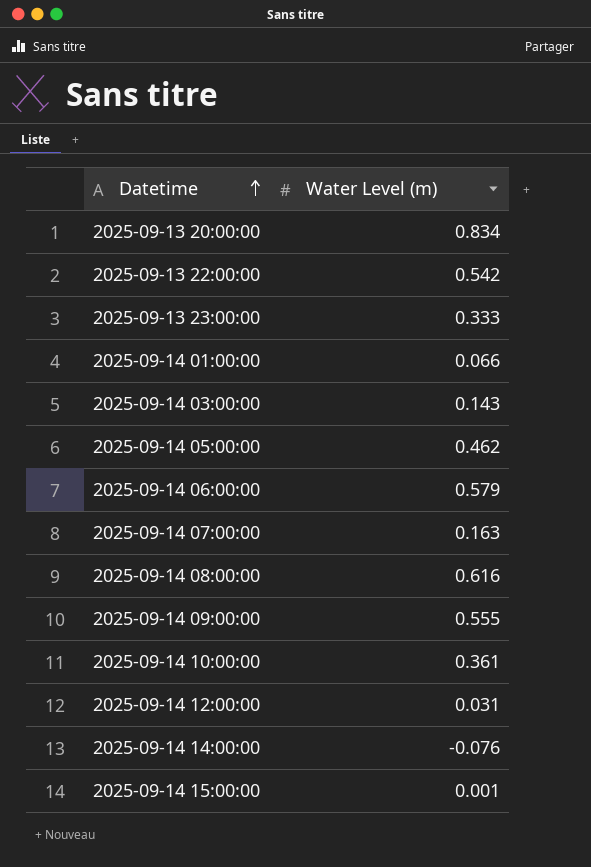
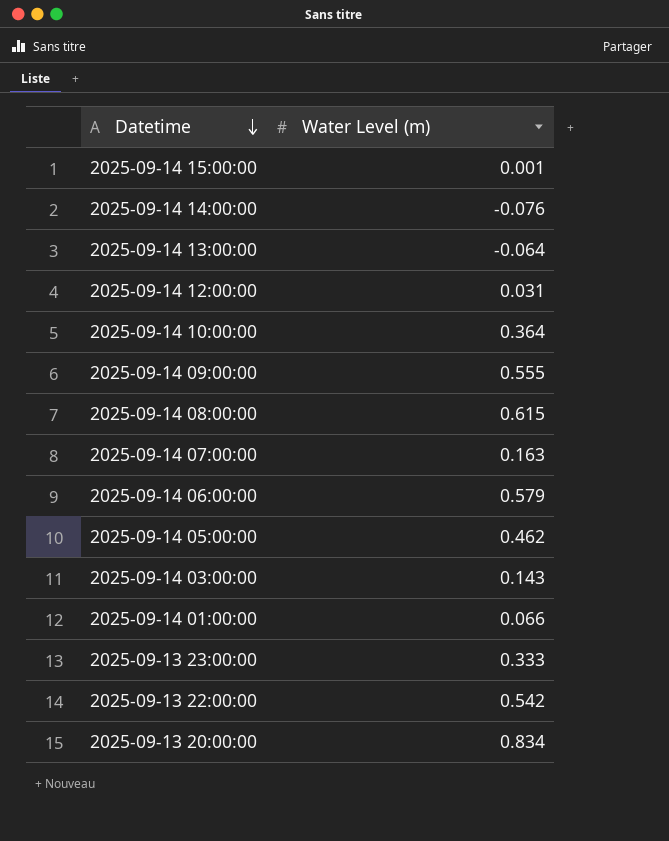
row order: Datetime ascending -> Datetime descending
row 2025-09-14 13:00:00: none -> -0.064
2025-09-14 10:00:00 | Water Level (m): 0.361 -> 0.364
2025-09-14 08:00:00 | Water Level (m): 0.616 -> 0.615

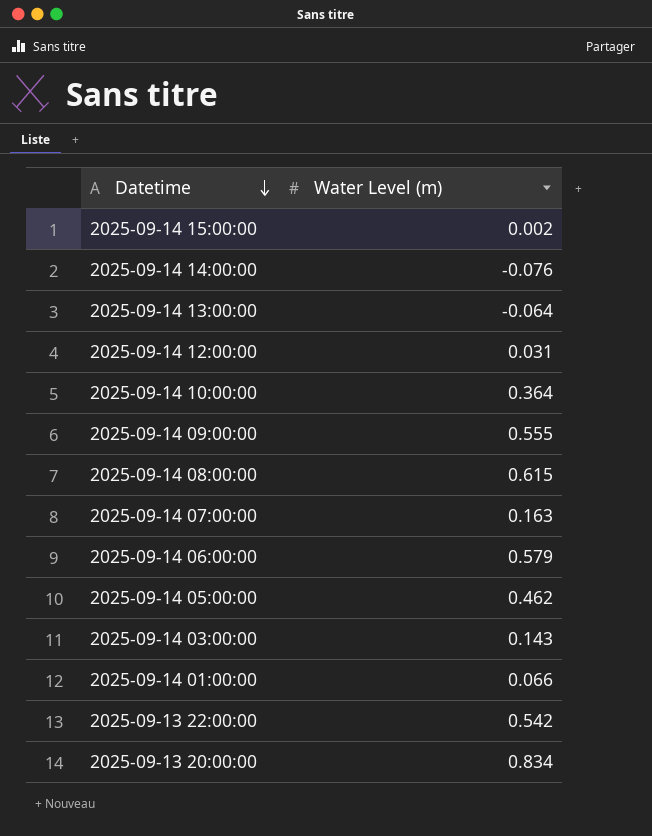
row 2025-09-13 23:00:00: 0.333 -> none
2025-09-14 15:00:00 | Water Level (m): 0.001 -> 0.002

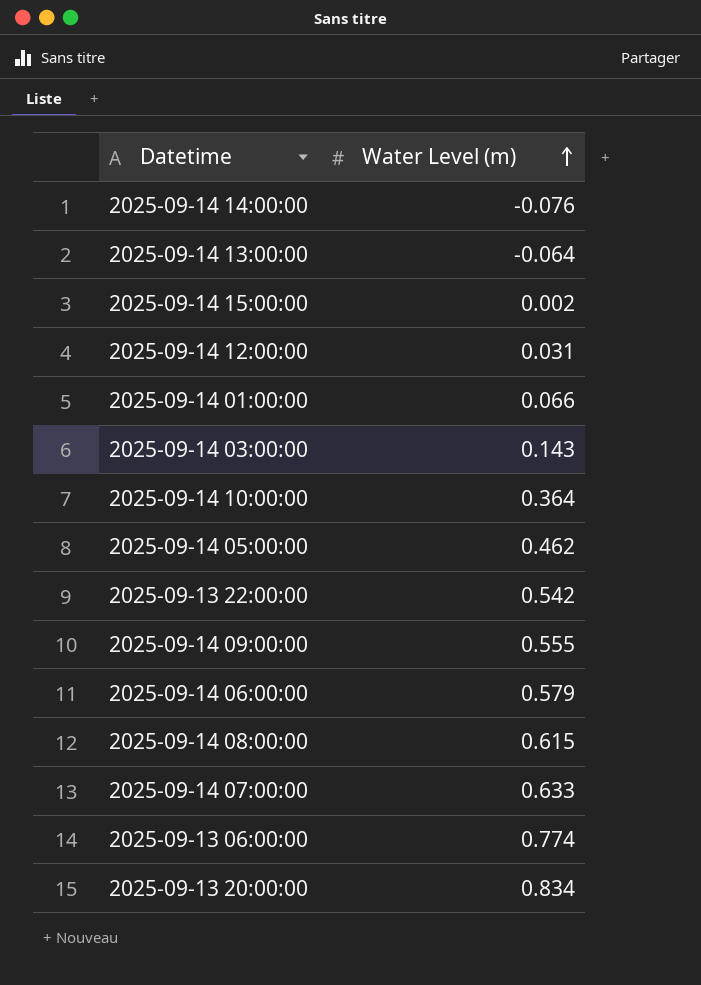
row order: Datetime descending -> Water Level (m) ascending
2025-09-14 07:00:00 | Water Level (m): 0.163 -> 0.633
row 2025-09-13 06:00:00: none -> 0.774

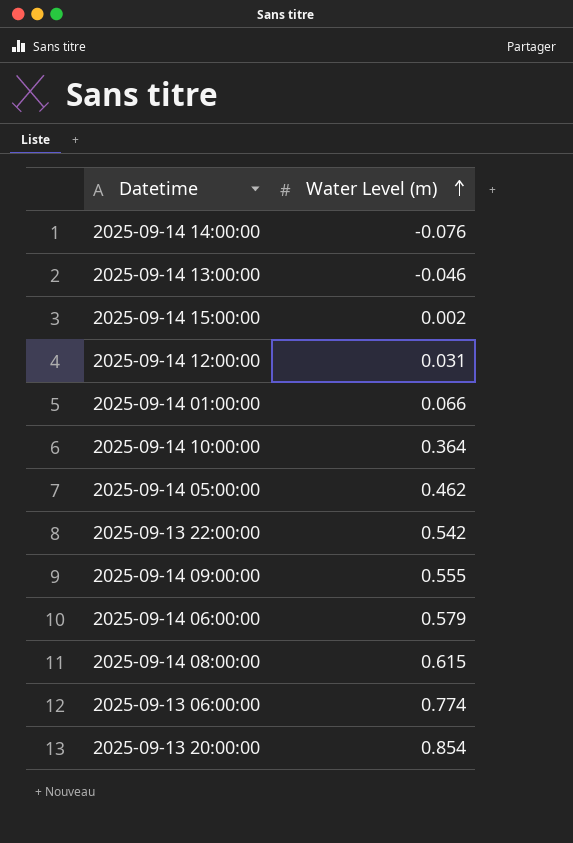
row 2025-09-14 03:00:00: 0.143 -> none
row 2025-09-14 07:00:00: 0.633 -> none
2025-09-14 13:00:00 | Water Level (m): -0.064 -> -0.046
2025-09-13 20:00:00 | Water Level (m): 0.834 -> 0.854

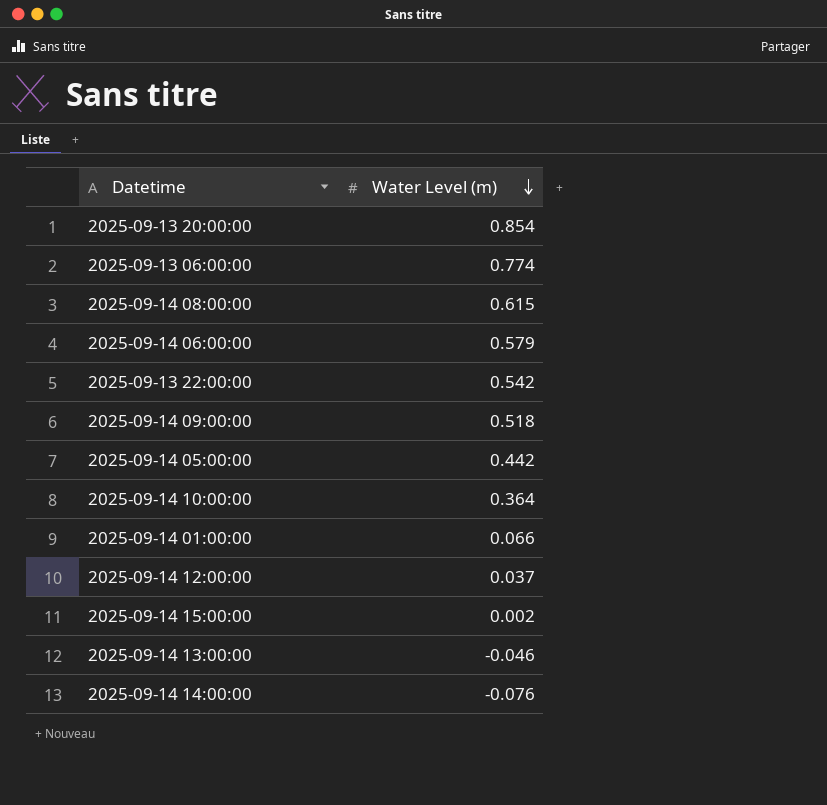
row order: Water Level (m) ascending -> Water Level (m) descending
2025-09-14 09:00:00 | Water Level (m): 0.555 -> 0.518
2025-09-14 05:00:00 | Water Level (m): 0.462 -> 0.442
2025-09-14 12:00:00 | Water Level (m): 0.031 -> 0.037

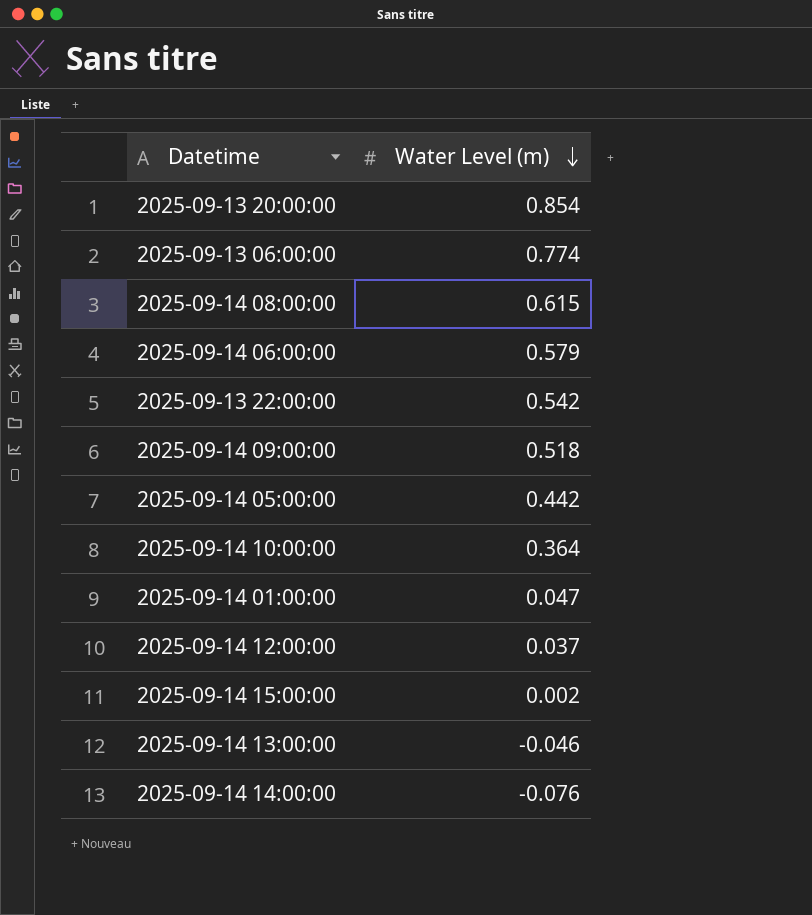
2025-09-14 01:00:00 | Water Level (m): 0.066 -> 0.047

